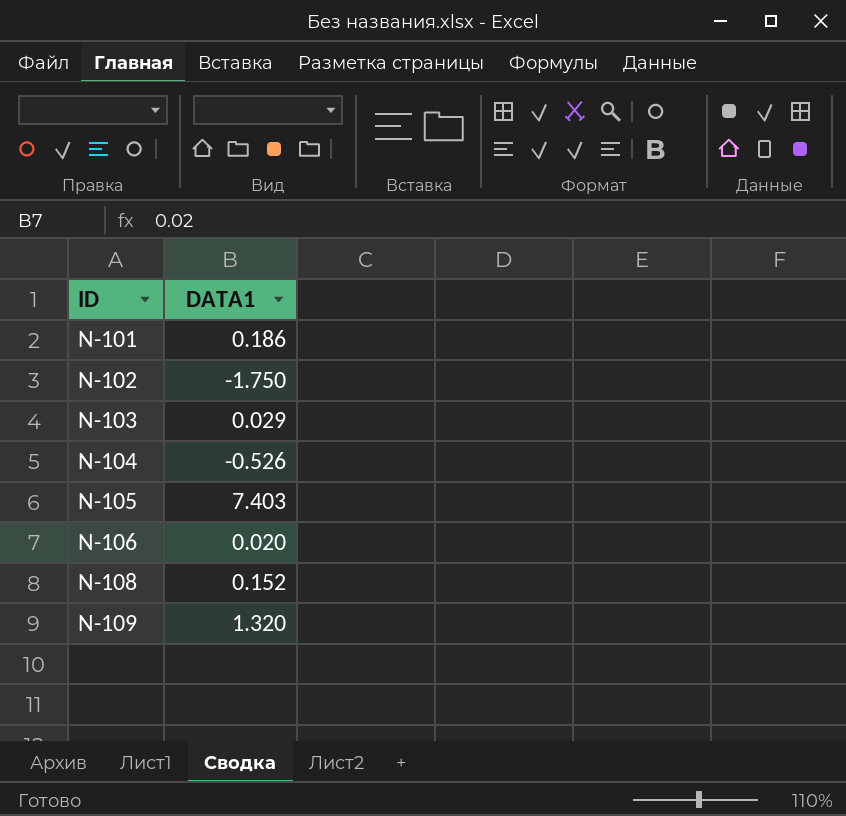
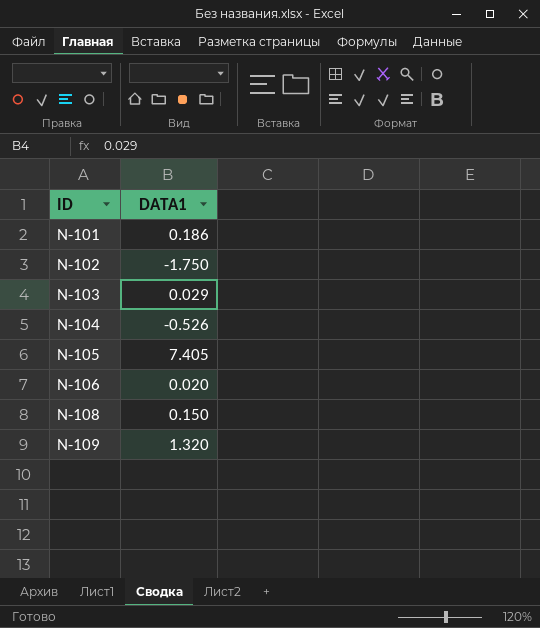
N-105 | DATA1: 7.403 -> 7.405
N-108 | DATA1: 0.152 -> 0.150

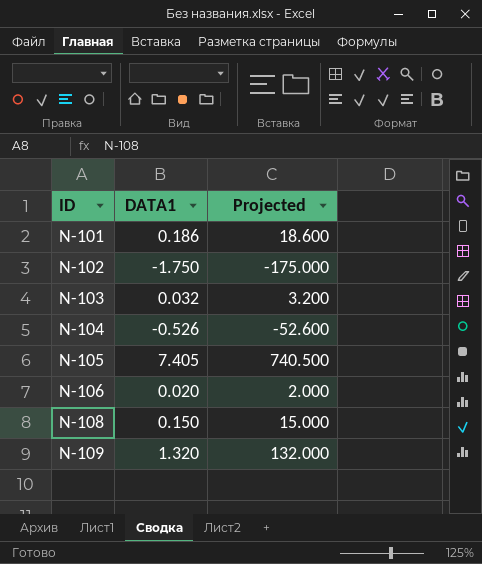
column Projected | formula: none -> [DATA1] * 100
N-103 | DATA1: 0.029 -> 0.032

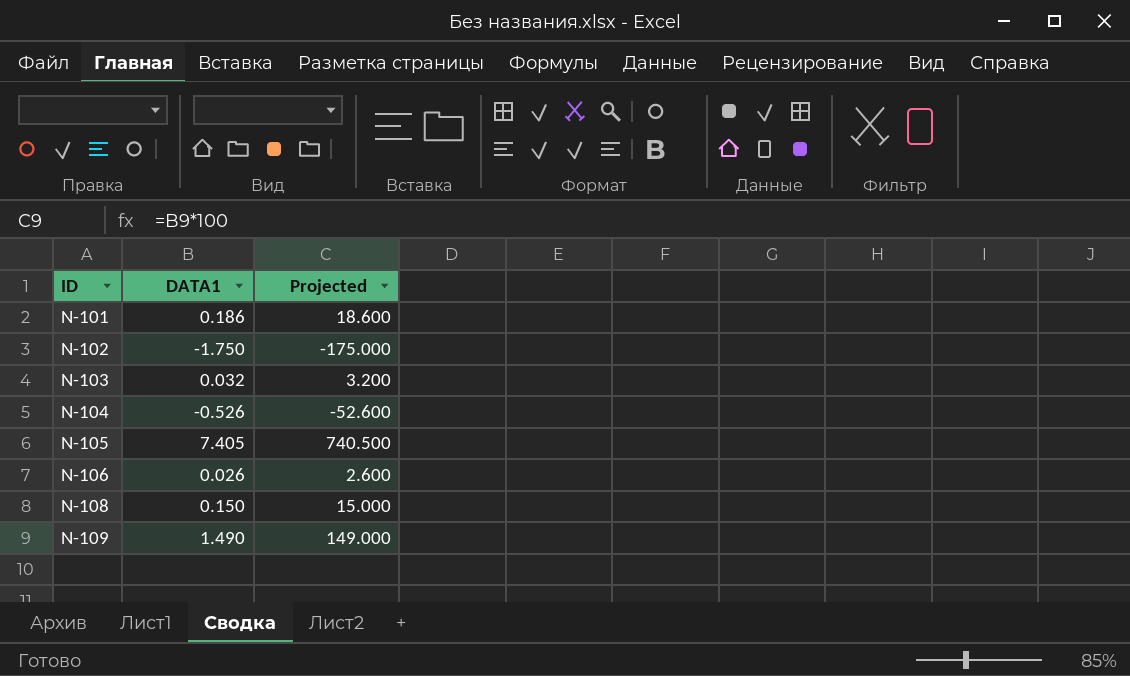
N-106 | DATA1: 0.020 -> 0.026
N-106 | Projected: 2.000 -> 2.600
N-109 | DATA1: 1.320 -> 1.490
N-109 | Projected: 132.000 -> 149.000

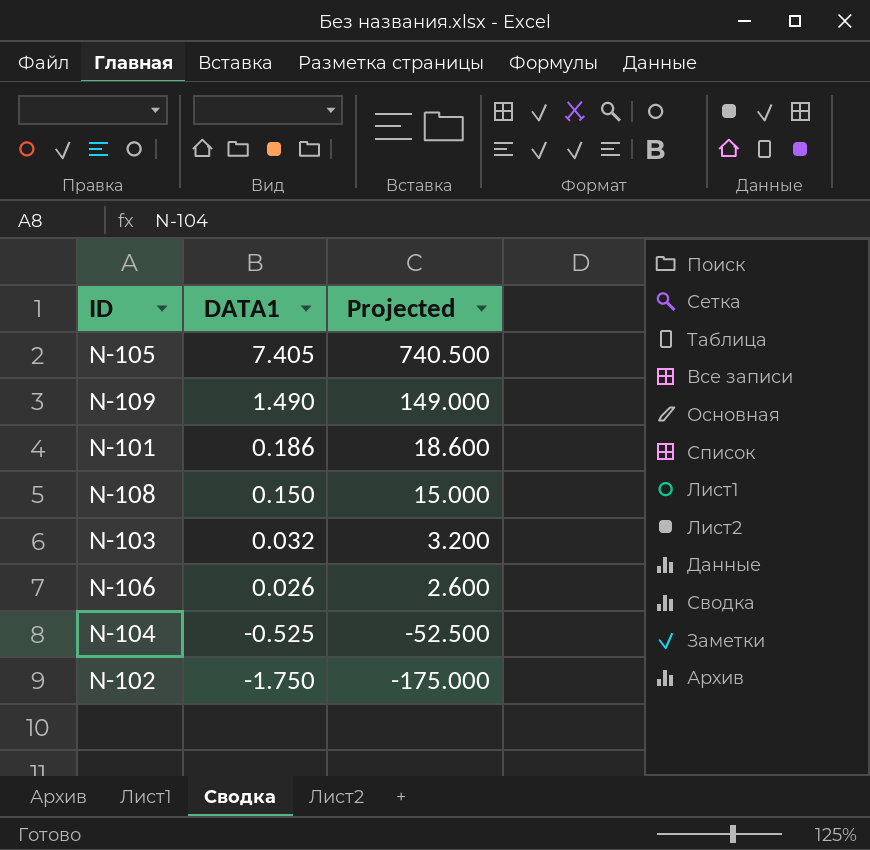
row order: ID ascending -> DATA1 descending
N-104 | DATA1: -0.526 -> -0.525
N-104 | Projected: -52.600 -> -52.500

